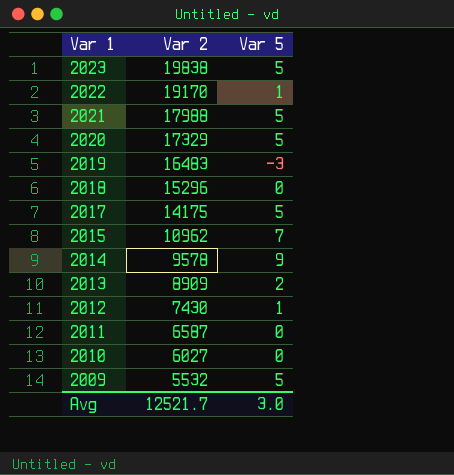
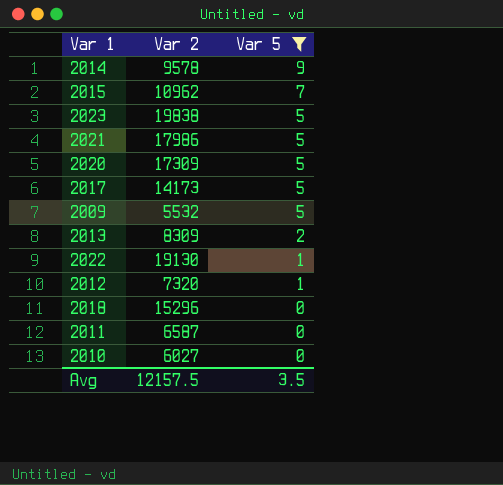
filter: none -> Var 5 != -3
row order: Var 1 descending -> Var 5 descending
2021 | Var 2: 17988 -> 17986
2020 | Var 2: 17329 -> 17309
2017 | Var 2: 14175 -> 14173
2013 | Var 2: 8909 -> 8309
2022 | Var 2: 19170 -> 19130
2012 | Var 2: 7430 -> 7320
Avg | Var 2: 12521.7 -> 12157.5
Avg | Var 5: 3.0 -> 3.5

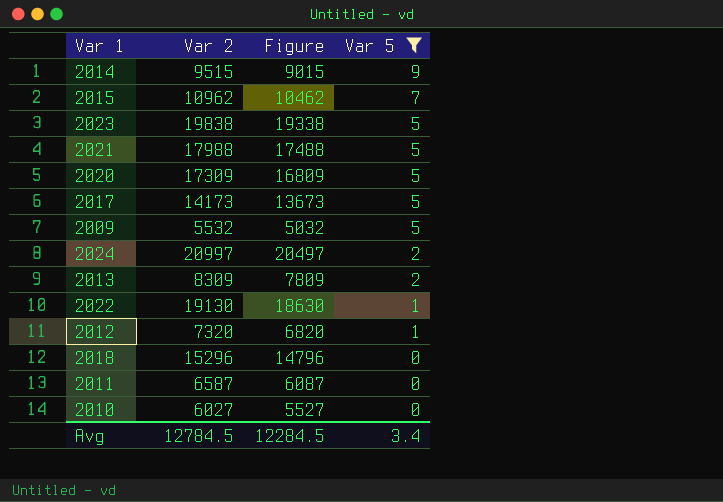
column Figure | formula: none -> [Var 2] - 500
2014 | Var 2: 9578 -> 9515
2021 | Var 2: 17986 -> 17988
row 2024: none -> 20997 | 20497 | 2
Avg | Var 2: 12157.5 -> 12784.5
Avg | Var 5: 3.5 -> 3.4

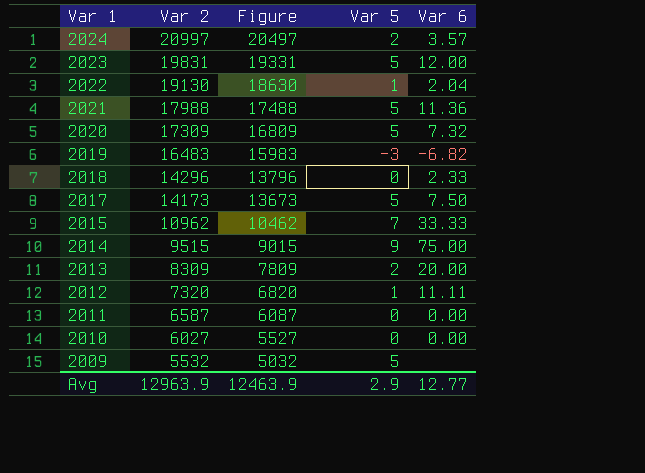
filter: Var 5 != -3 -> none
row order: Var 5 descending -> Var 1 descending
column Var 6 | position: none -> 5
2023 | Var 2: 19838 -> 19831
2023 | Figure: 19338 -> 19331
2018 | Var 2: 15296 -> 14296
2018 | Figure: 14796 -> 13796
Avg | Var 2: 12784.5 -> 12963.9
Avg | Figure: 12284.5 -> 12463.9
Avg | Var 5: 3.4 -> 2.9

